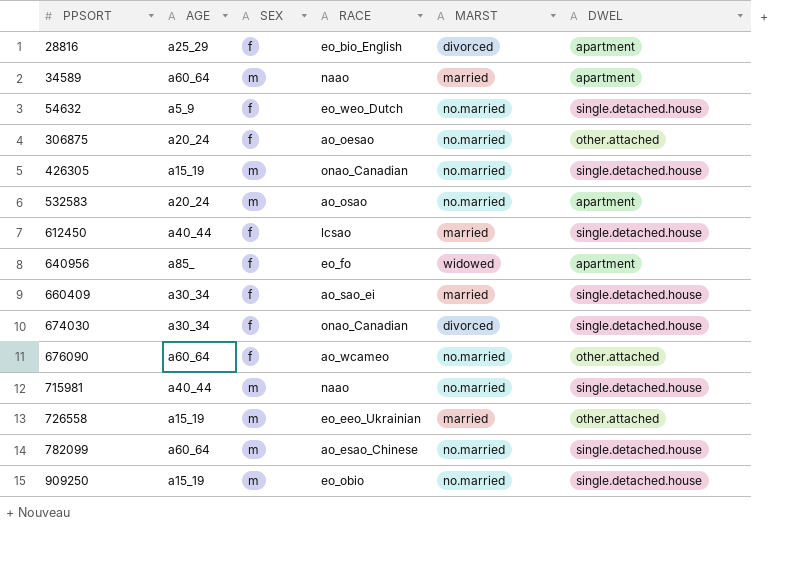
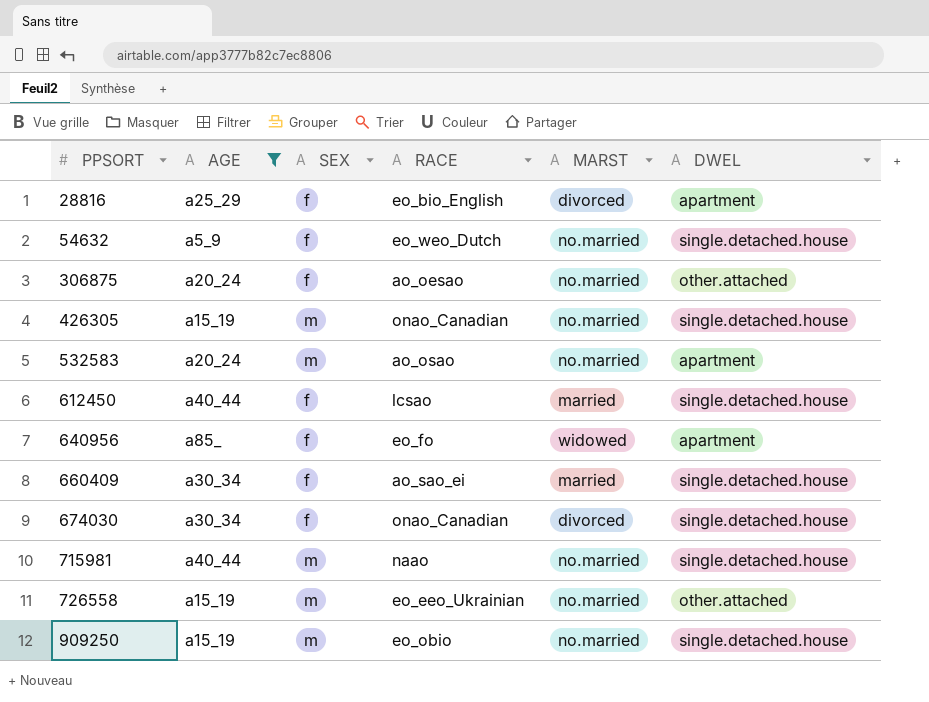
filter: none -> AGE != a60_64
726558 | MARST: married -> no.married

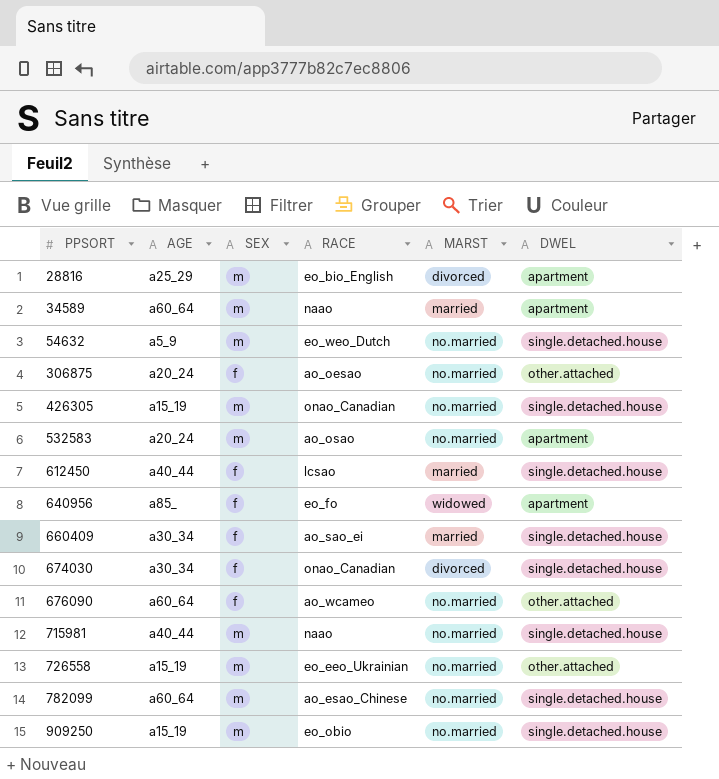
filter: AGE != a60_64 -> none
28816 | SEX: f -> m
54632 | SEX: f -> m

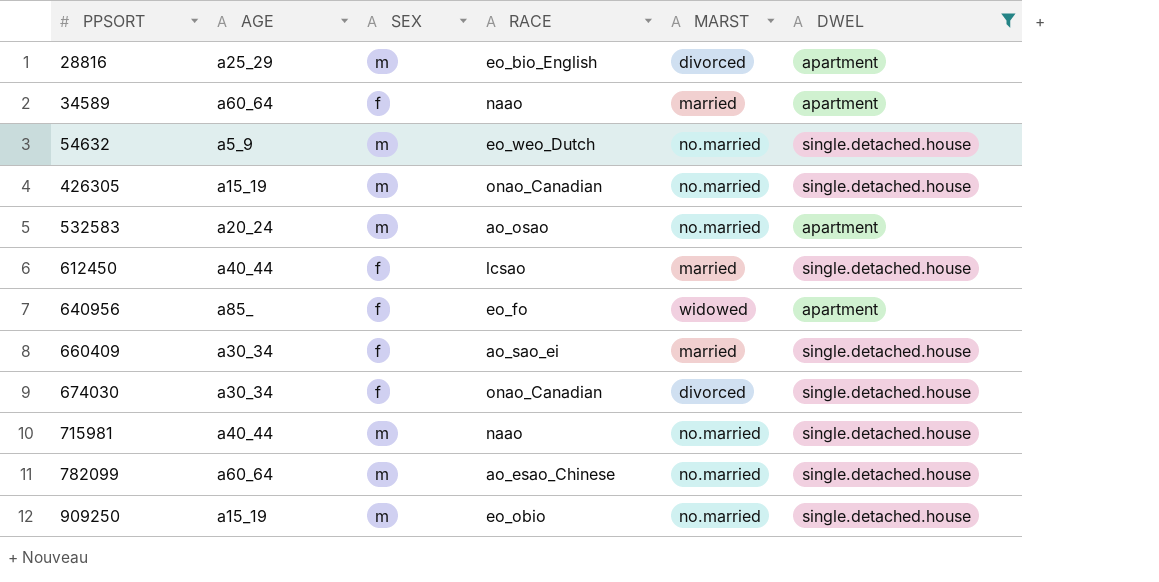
filter: none -> DWEL != other.attached
34589 | SEX: m -> f

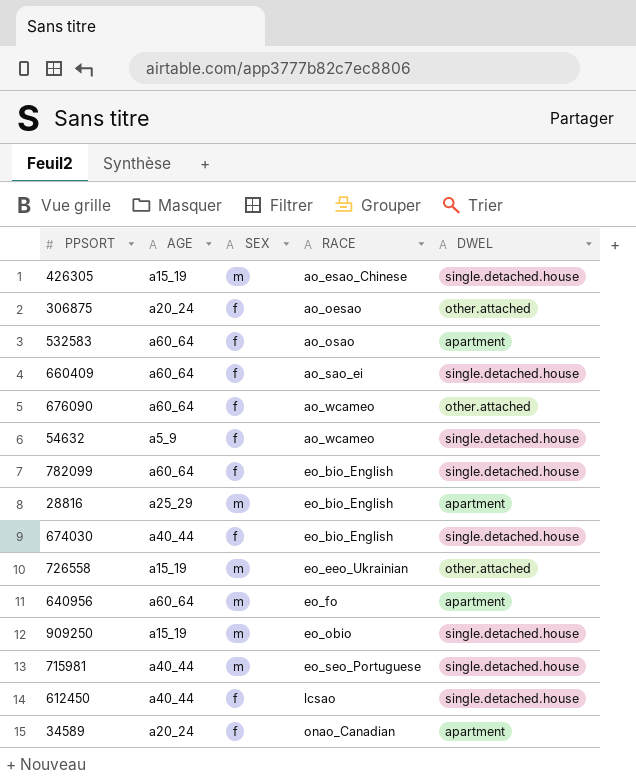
filter: DWEL != other.attached -> none
row order: PPSORT ascending -> RACE ascending
column MARST | position: 5 -> none
426305 | RACE: onao_Canadian -> ao_esao_Chinese
532583 | AGE: a20_24 -> a60_64
532583 | SEX: m -> f
660409 | AGE: a30_34 -> a60_64
54632 | SEX: m -> f
54632 | RACE: eo_weo_Dutch -> ao_wcameo
782099 | SEX: m -> f
782099 | RACE: ao_esao_Chinese -> eo_bio_English
674030 | AGE: a30_34 -> a40_44
674030 | RACE: onao_Canadian -> eo_bio_English
640956 | AGE: a85_ -> a60_64
640956 | SEX: f -> m
715981 | RACE: naao -> eo_seo_Portuguese
34589 | AGE: a60_64 -> a20_24
34589 | RACE: naao -> onao_Canadian

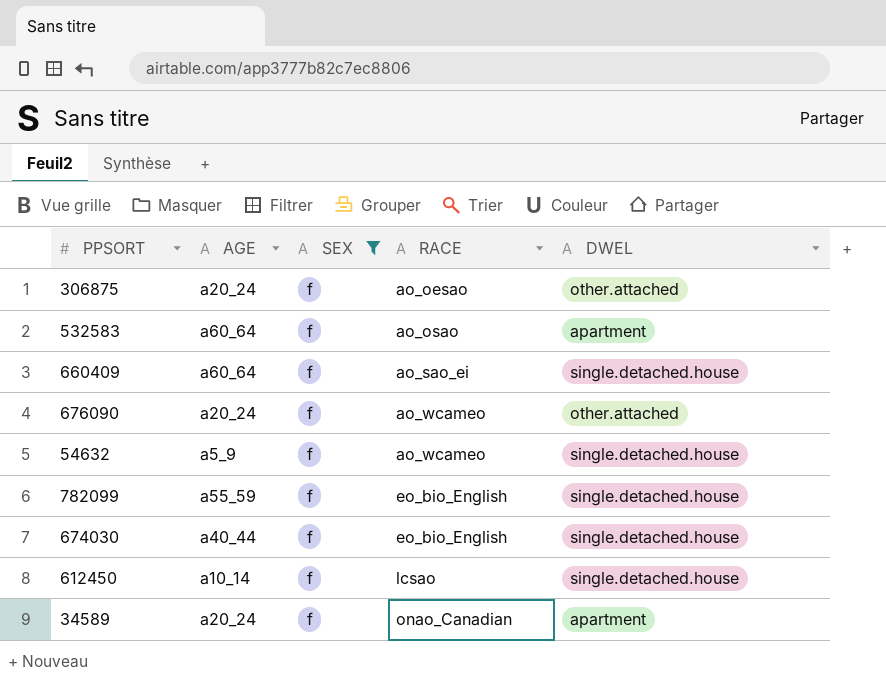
filter: none -> SEX = f
676090 | AGE: a60_64 -> a20_24
782099 | AGE: a60_64 -> a55_59
612450 | AGE: a40_44 -> a10_14

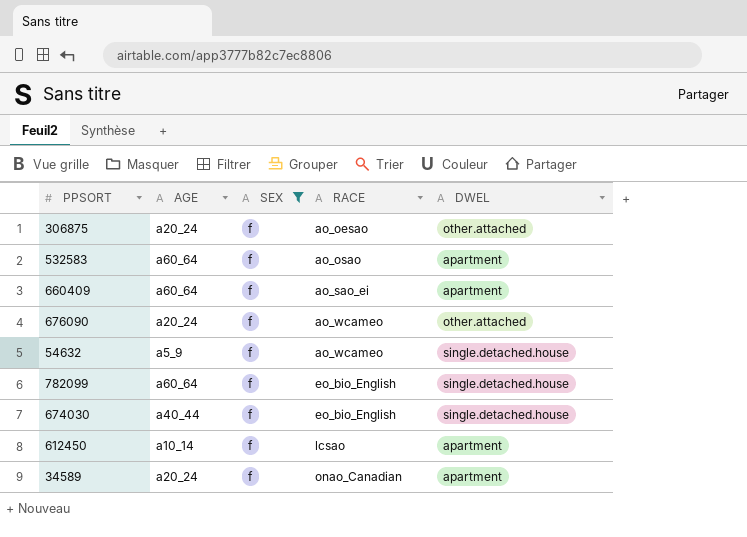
660409 | DWEL: single.detached.house -> apartment
782099 | AGE: a55_59 -> a60_64
612450 | DWEL: single.detached.house -> apartment

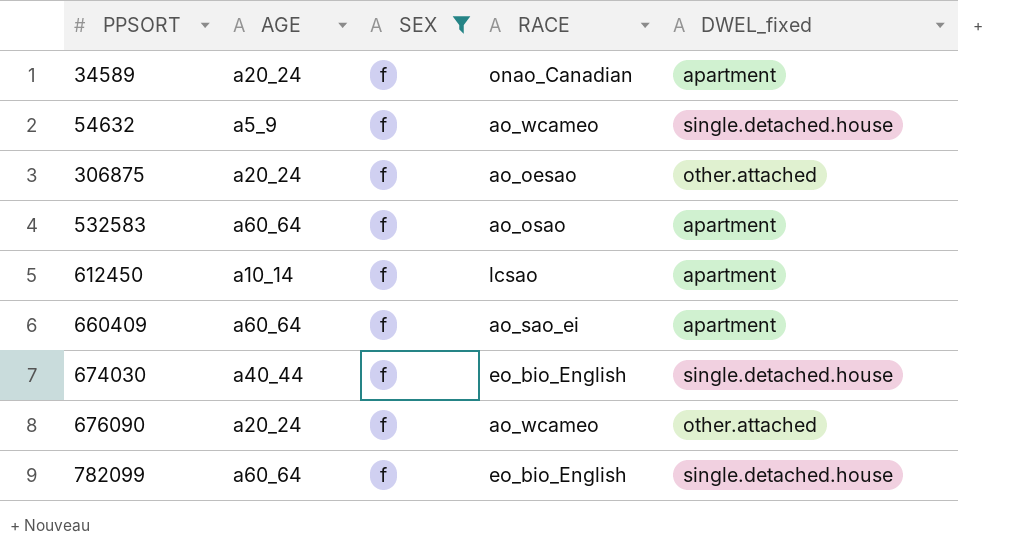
row order: RACE ascending -> PPSORT ascending
column name: DWEL -> DWEL_fixed

